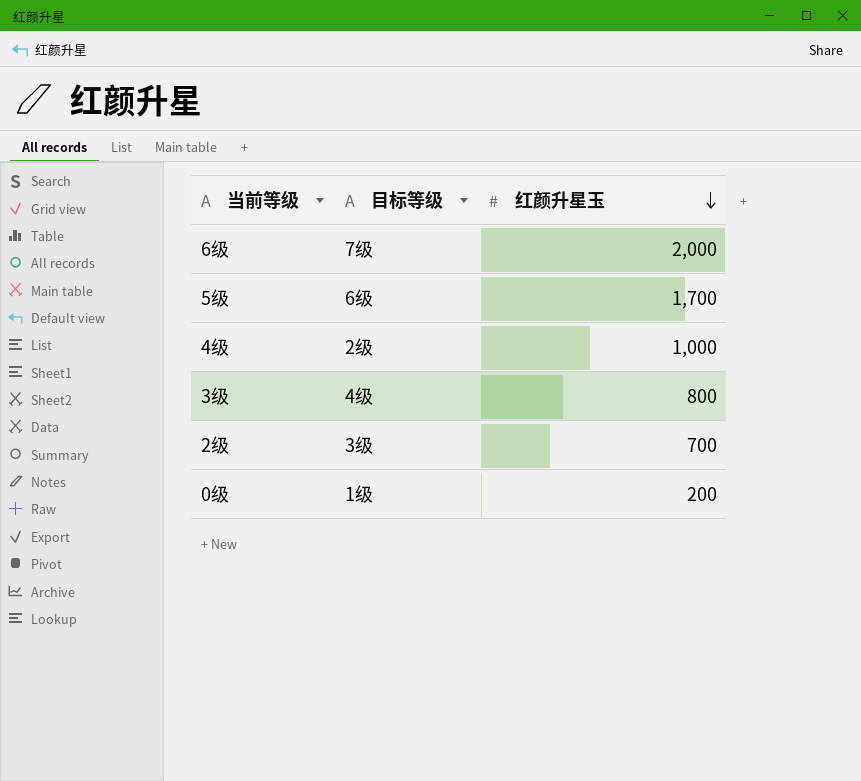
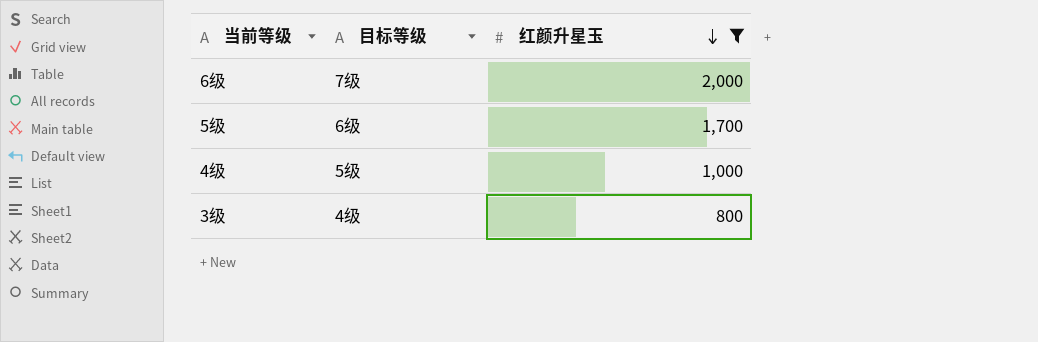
filter: none -> 红颜升星玉 >= 800
4级 | 目标等级: 2级 -> 5级

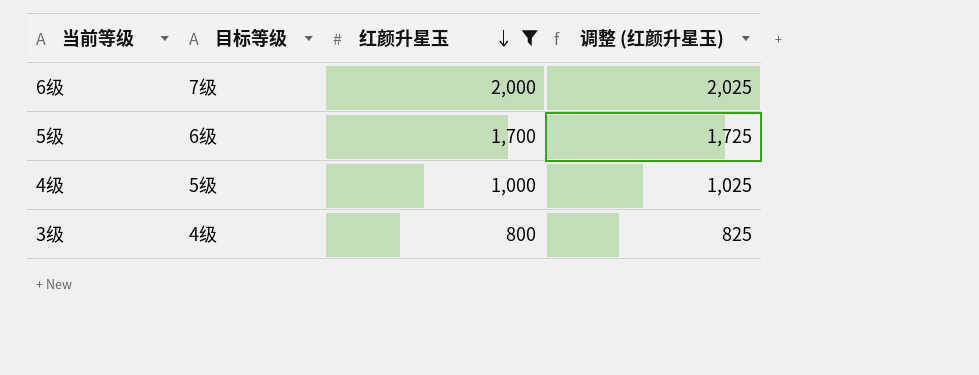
column 调整 (红颜升星玉) | formula: none -> [红颜升星玉] + 25

